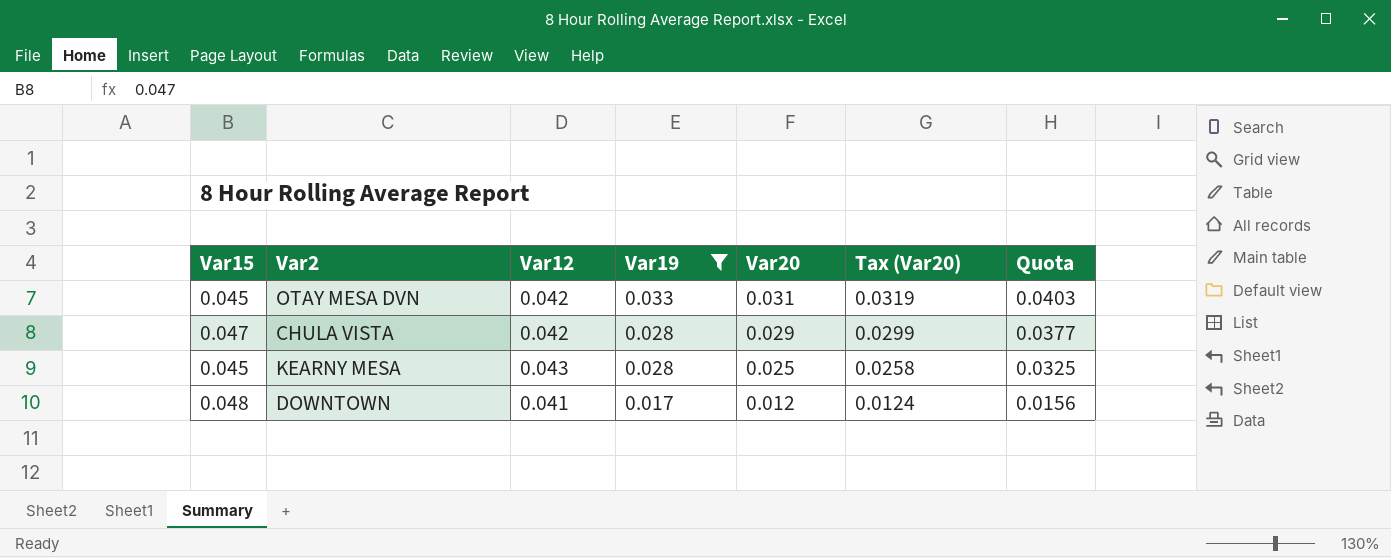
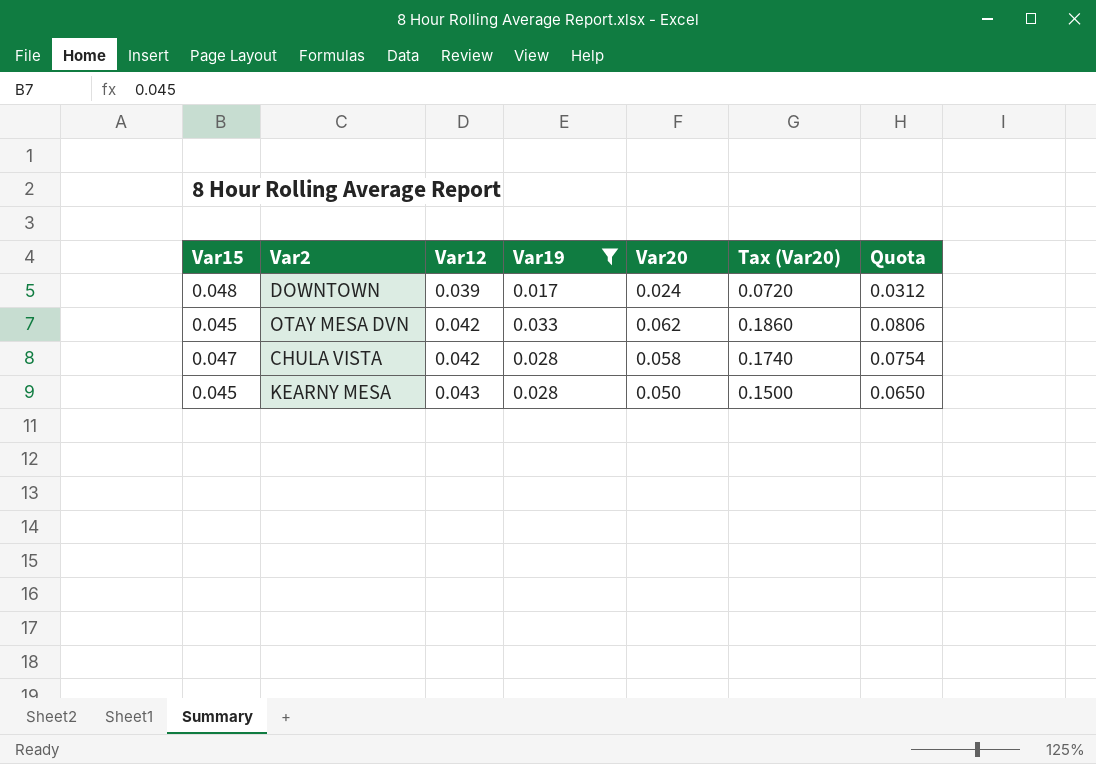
row order: Var19 descending -> Var12 ascending
column Tax (Var20) | formula: [Var20] * 1.03 -> [Var20] * 3
DOWNTOWN | Var12: 0.041 -> 0.039
DOWNTOWN | Var20: 0.012 -> 0.024
DOWNTOWN | Quota: 0.0156 -> 0.0312
OTAY MESA DVN | Var20: 0.031 -> 0.062
OTAY MESA DVN | Quota: 0.0403 -> 0.0806
CHULA VISTA | Var20: 0.029 -> 0.058
CHULA VISTA | Quota: 0.0377 -> 0.0754
KEARNY MESA | Var20: 0.025 -> 0.050
KEARNY MESA | Quota: 0.0325 -> 0.0650

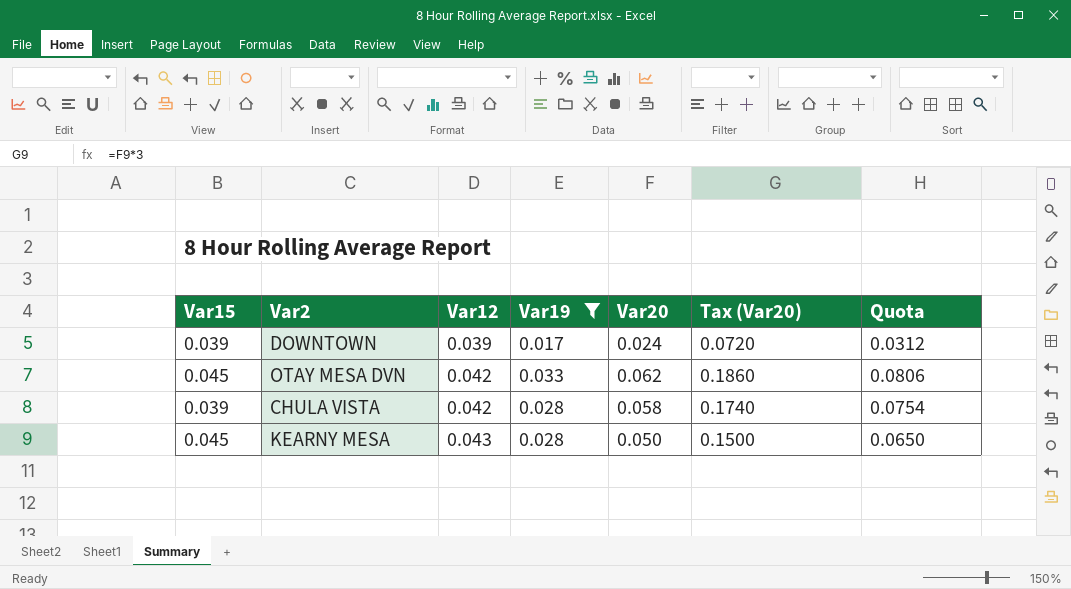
DOWNTOWN | Var15: 0.048 -> 0.039
CHULA VISTA | Var15: 0.047 -> 0.039

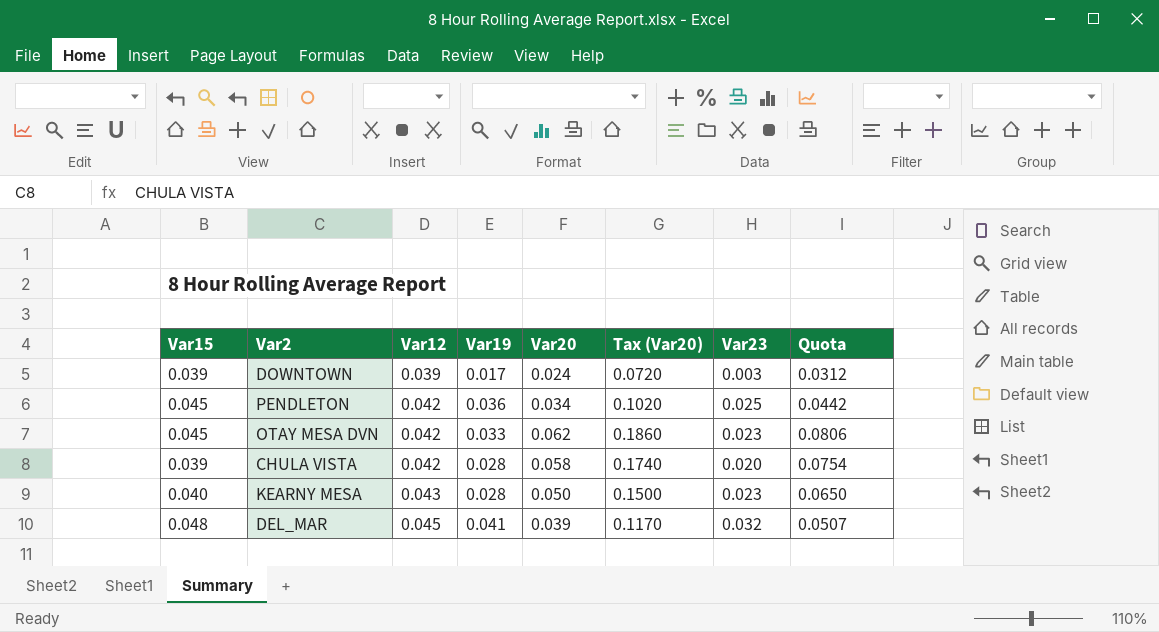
filter: Var19 <= 0.033 -> none
column Var23 | position: none -> 7
KEARNY MESA | Var15: 0.045 -> 0.040

